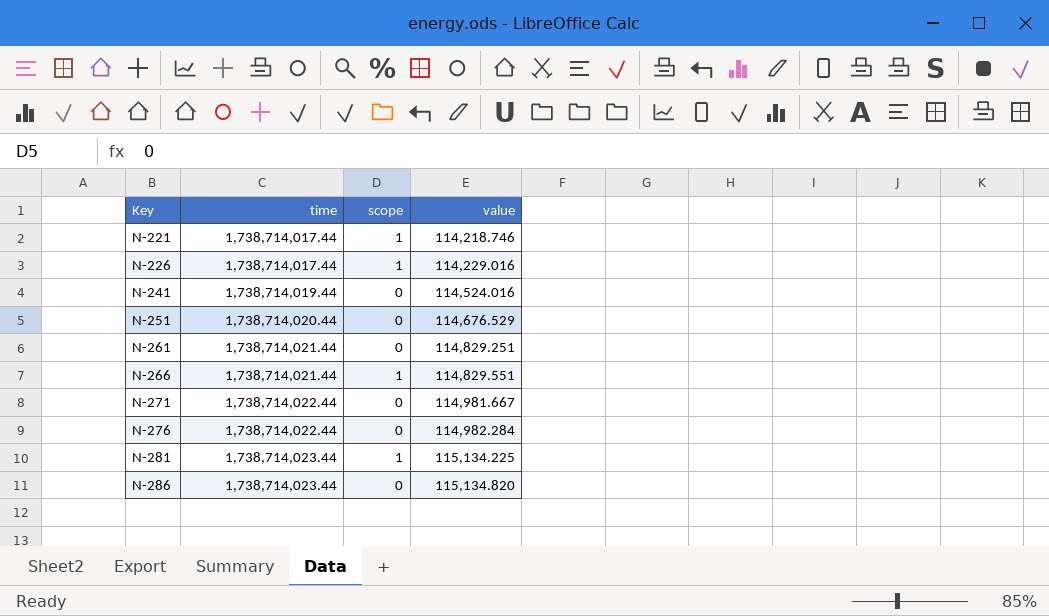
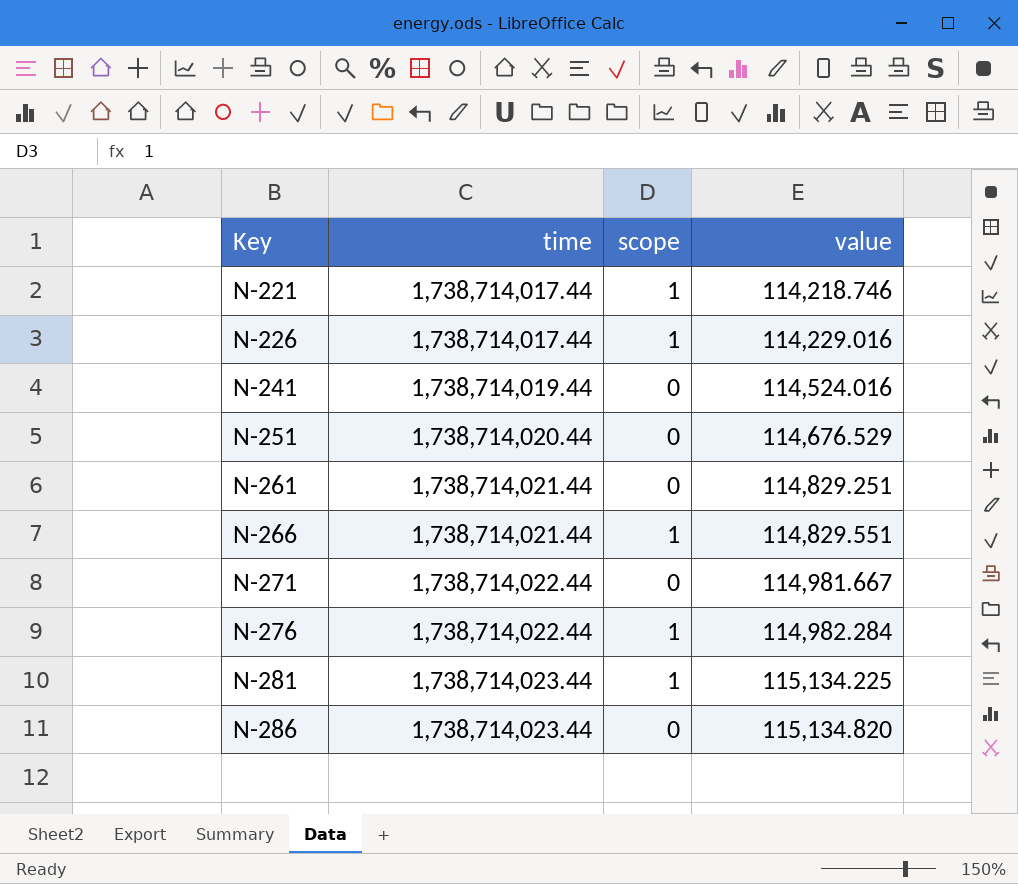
N-276 | scope: 0 -> 1

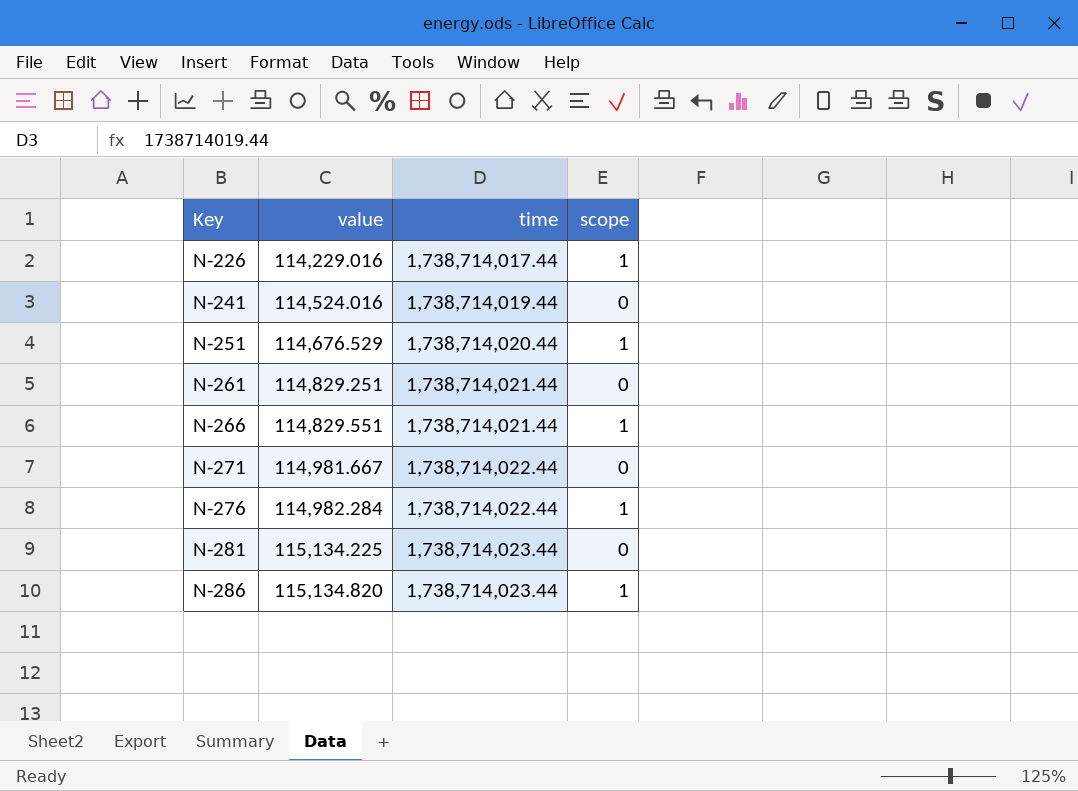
column value | position: 4 -> 2
row N-221: 1,738,714,017.44 | 1 | 114,218.746 -> none
N-251 | scope: 0 -> 1
N-281 | scope: 1 -> 0
N-286 | scope: 0 -> 1

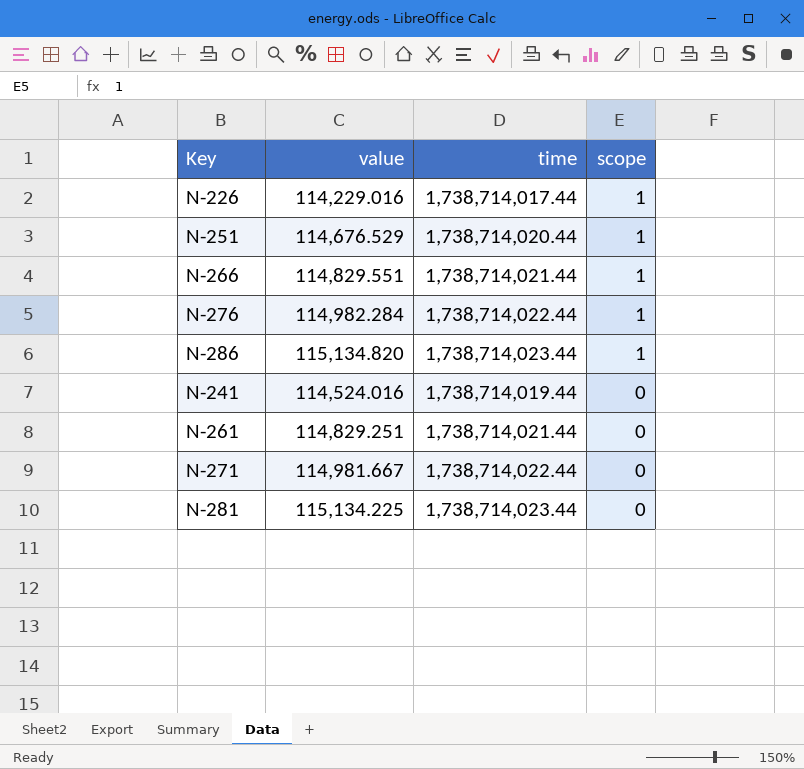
row order: Key ascending -> scope descending

